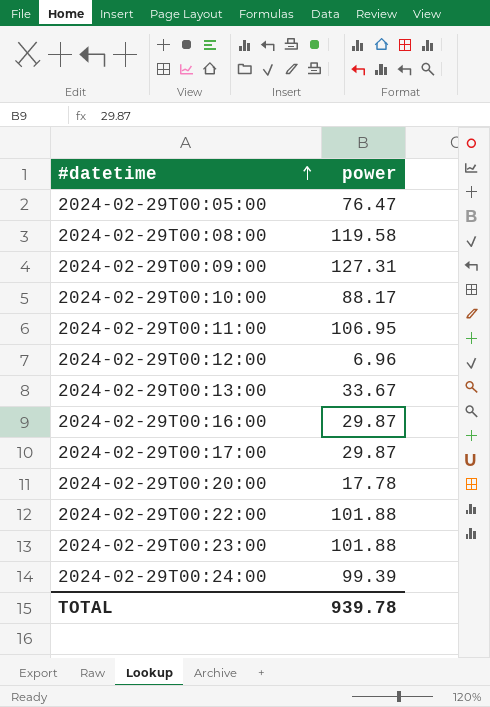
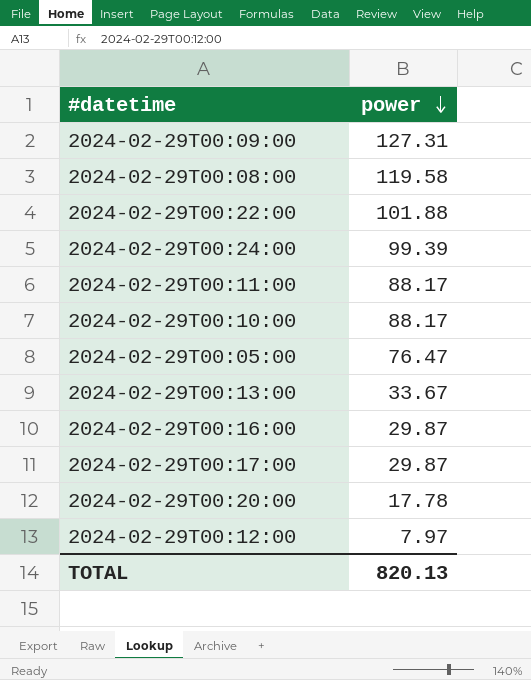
row order: #datetime ascending -> power descending
row 2024-02-29T00:23:00: 101.88 -> none
2024-02-29T00:11:00 | power: 106.95 -> 88.17
2024-02-29T00:12:00 | power: 6.96 -> 7.97
TOTAL | power: 939.78 -> 820.13

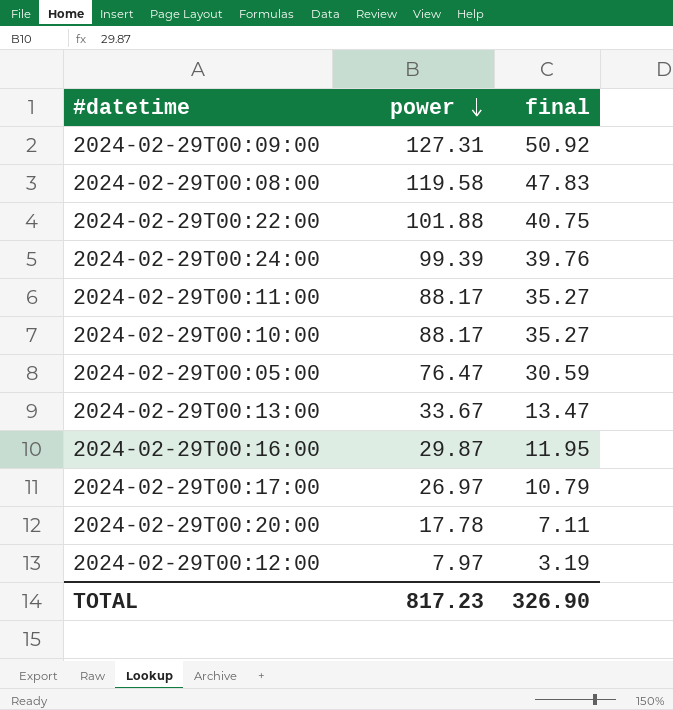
column final | formula: none -> [power] * 0.4
2024-02-29T00:17:00 | power: 29.87 -> 26.97
TOTAL | power: 820.13 -> 817.23

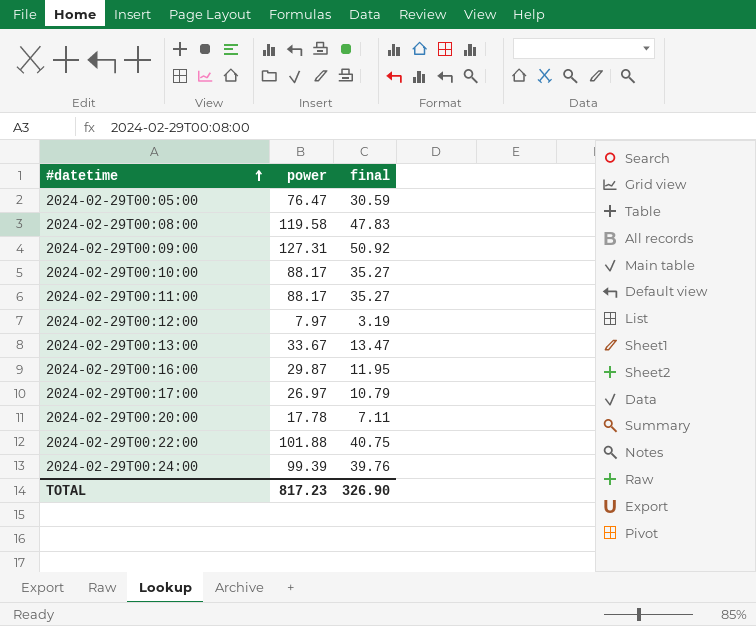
row order: power descending -> #datetime ascending

